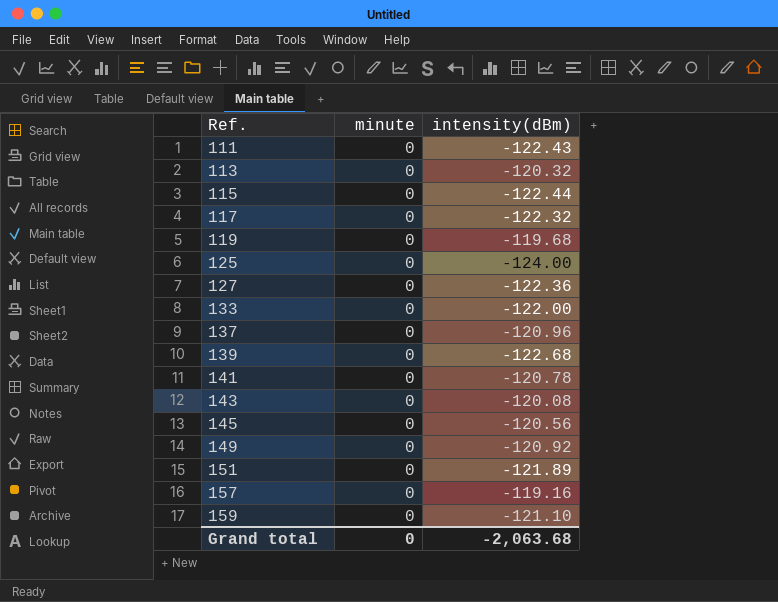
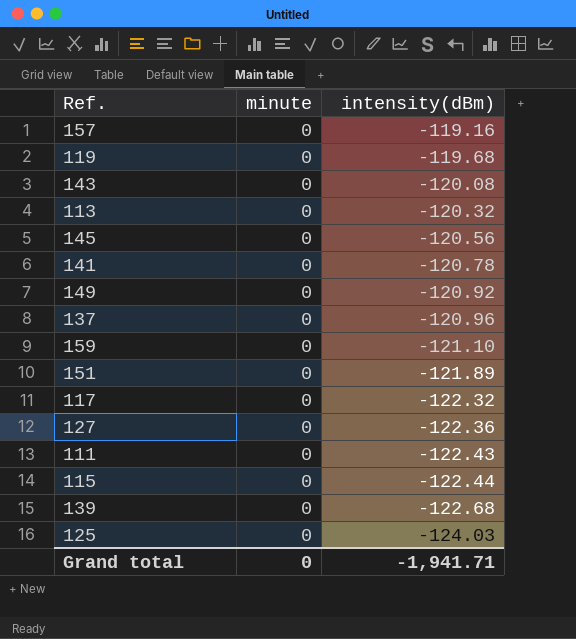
row order: Ref. ascending -> intensity(dBm) descending
row 133: 0 | -122.00 -> none
125 | intensity(dBm): -124.00 -> -124.03
Grand total | intensity(dBm): -2,063.68 -> -1,941.71

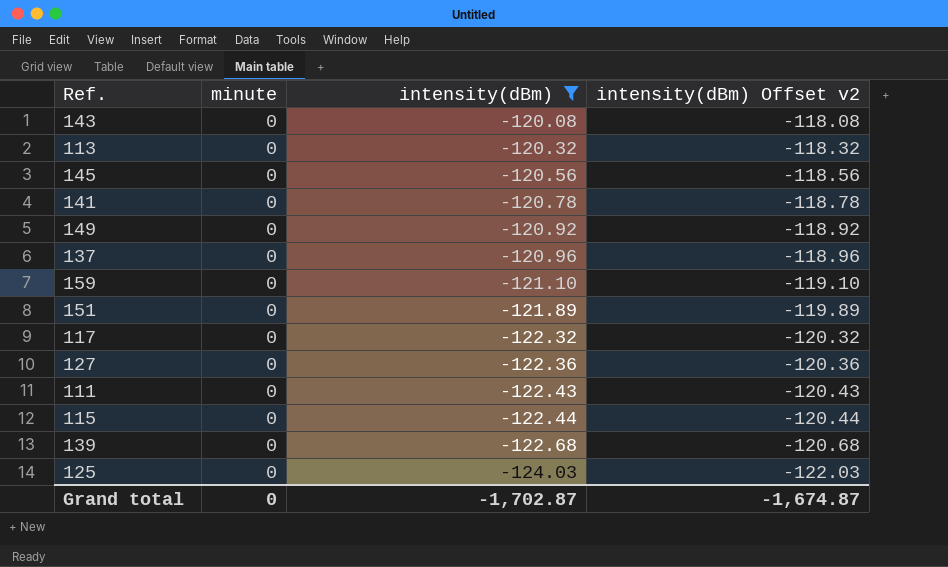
filter: none -> intensity(dBm) <= -120.08
column intensity(dBm) Offset v2 | formula: none -> [intensity(dBm)] + 2
Grand total | intensity(dBm): -1,941.71 -> -1,702.87

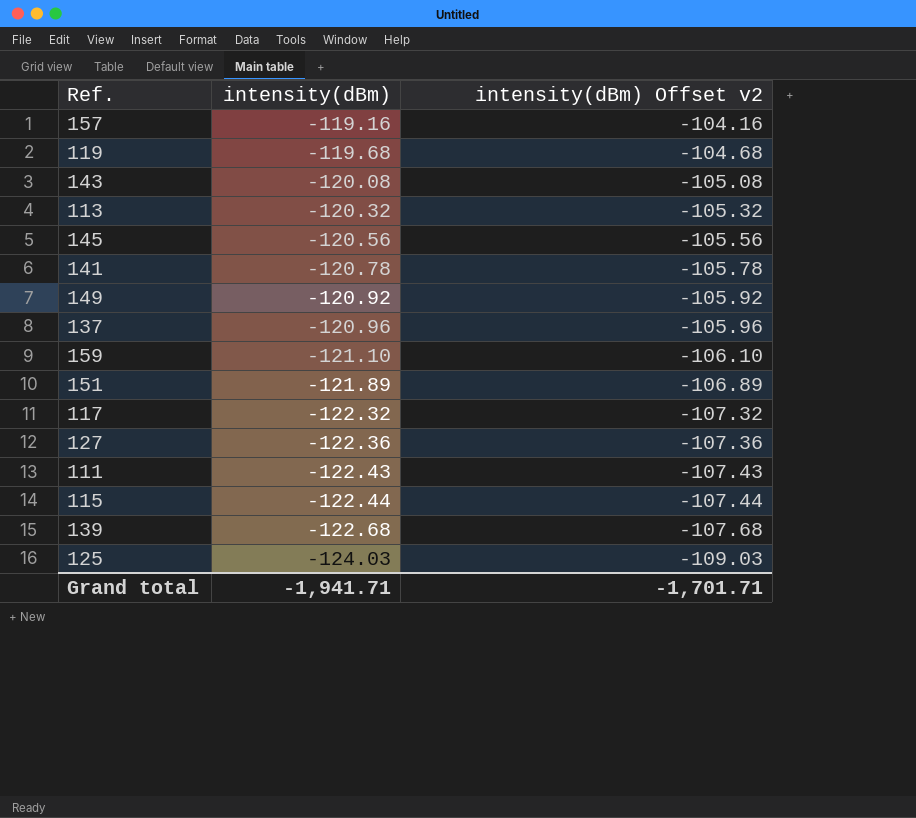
filter: intensity(dBm) <= -120.08 -> none
column minute | position: 2 -> none
column intensity(dBm) Offset v2 | formula: [intensity(dBm)] + 2 -> [intensity(dBm)] + 15
Grand total | intensity(dBm): -1,702.87 -> -1,941.71
Grand total | intensity(dBm) Offset v2: -1,674.87 -> -1,701.71

